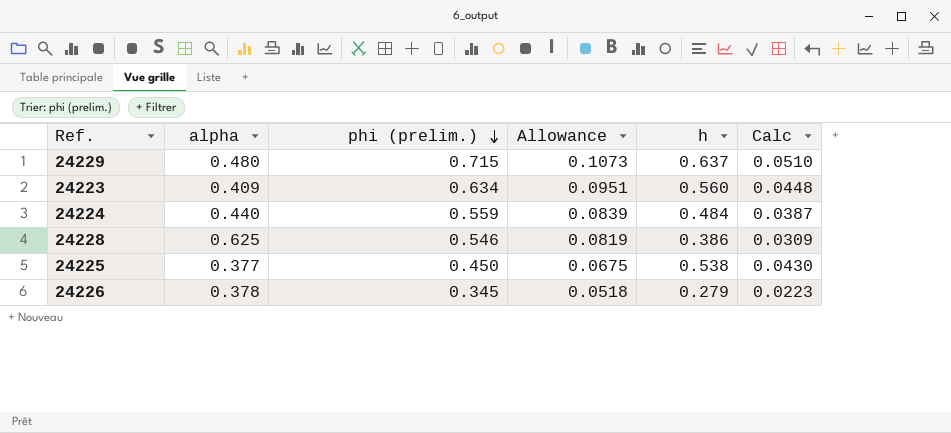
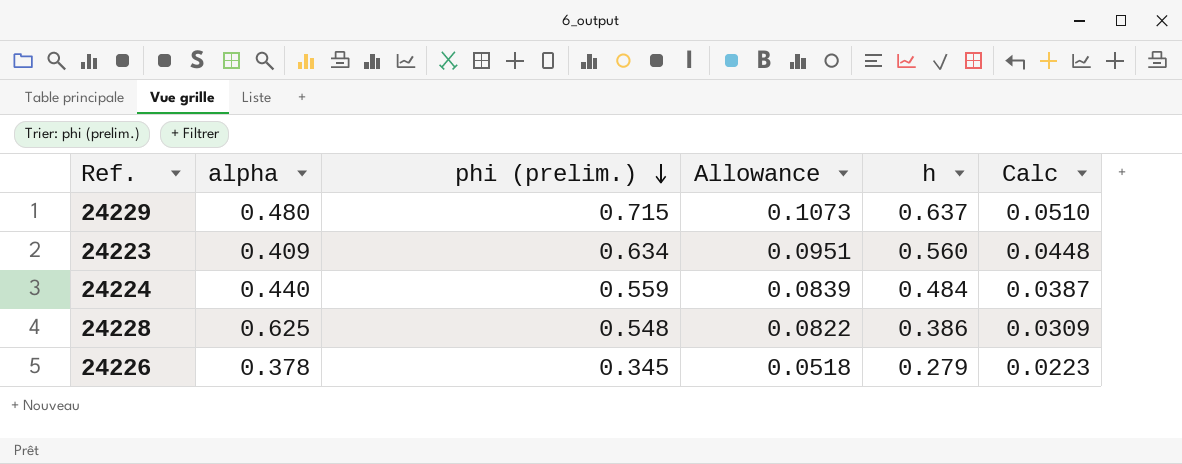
row 24225: 0.377 | 0.450 | 0.0675 | 0.538 | 0.0430 -> none
24228 | phi (prelim.): 0.546 -> 0.548
24228 | Allowance: 0.0819 -> 0.0822

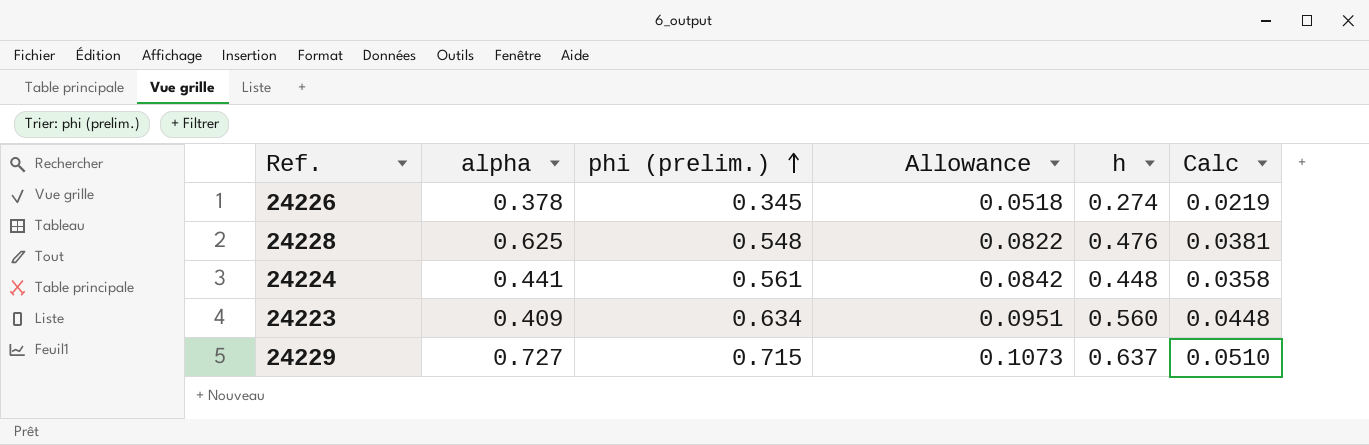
row order: phi (prelim.) descending -> phi (prelim.) ascending
24226 | h: 0.279 -> 0.274
24226 | Calc: 0.0223 -> 0.0219
24228 | h: 0.386 -> 0.476
24228 | Calc: 0.0309 -> 0.0381
24224 | alpha: 0.440 -> 0.441
24224 | phi (prelim.): 0.559 -> 0.561
24224 | Allowance: 0.0839 -> 0.0842
24224 | h: 0.484 -> 0.448
24224 | Calc: 0.0387 -> 0.0358
24229 | alpha: 0.480 -> 0.727

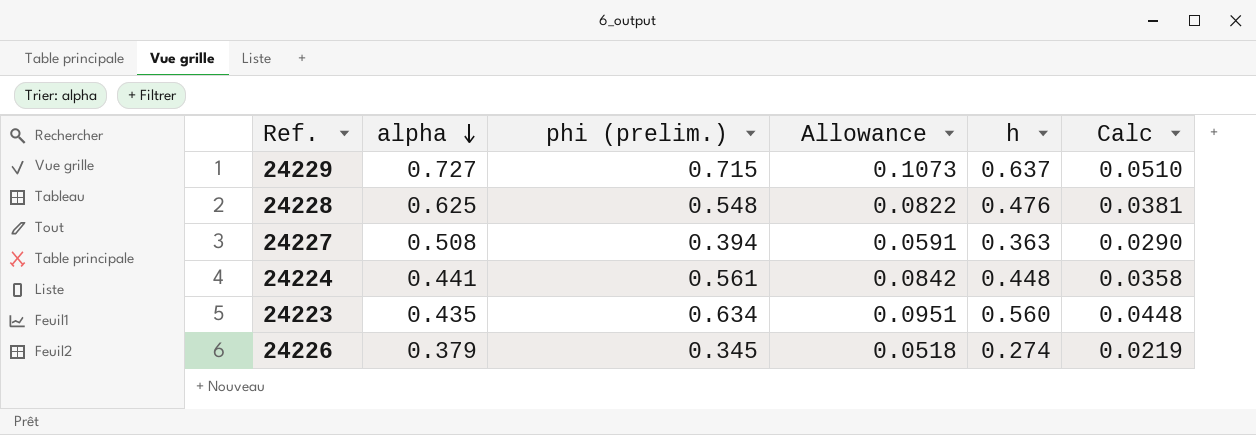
row order: phi (prelim.) ascending -> alpha descending
row 24227: none -> 0.508 | 0.394 | 0.0591 | 0.363 | 0.0290
24223 | alpha: 0.409 -> 0.435
24226 | alpha: 0.378 -> 0.379

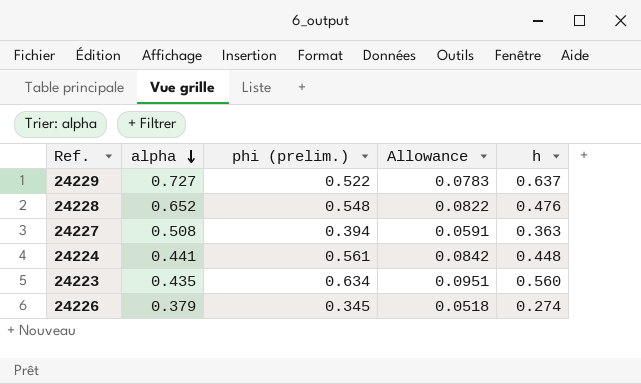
column Calc | formula: [h] * 0.08 -> none
24229 | phi (prelim.): 0.715 -> 0.522
24229 | Allowance: 0.1073 -> 0.0783
24228 | alpha: 0.625 -> 0.652

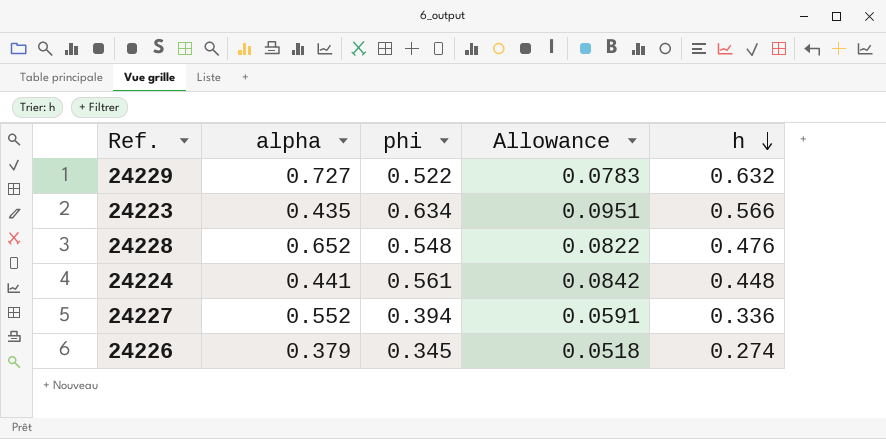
row order: alpha descending -> h descending
column name: phi (prelim.) -> phi
24229 | h: 0.637 -> 0.632
24223 | h: 0.560 -> 0.566
24227 | alpha: 0.508 -> 0.552
24227 | h: 0.363 -> 0.336

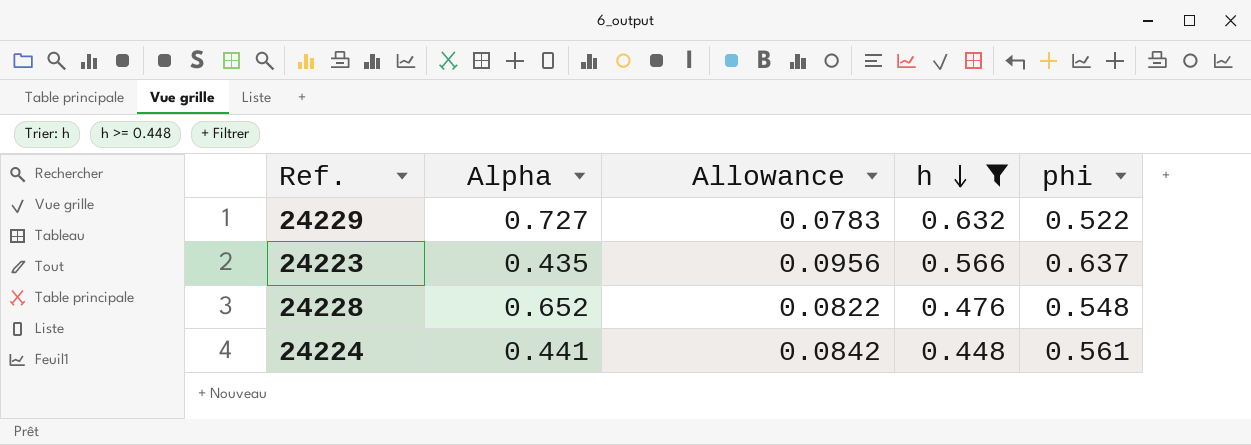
filter: none -> h >= 0.448
column name: alpha -> Alpha
column phi | position: 3 -> 5
24223 | Allowance: 0.0951 -> 0.0956
24223 | phi: 0.634 -> 0.637

